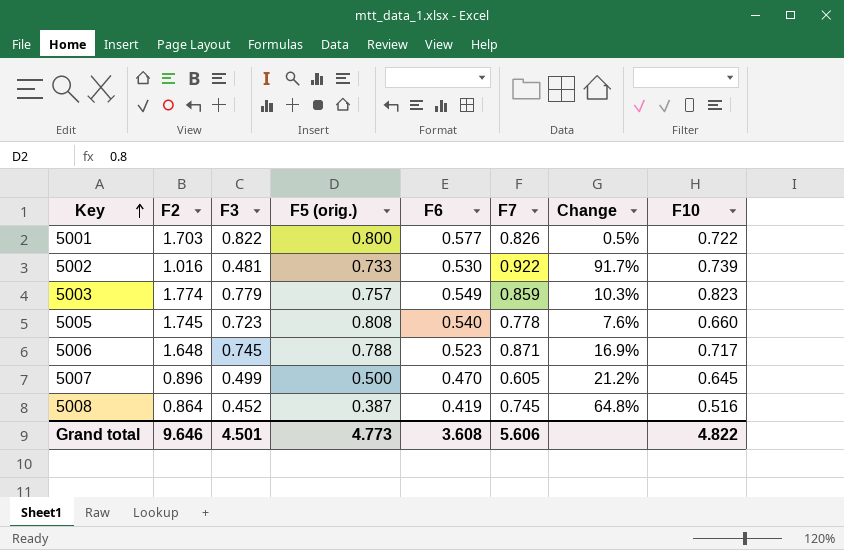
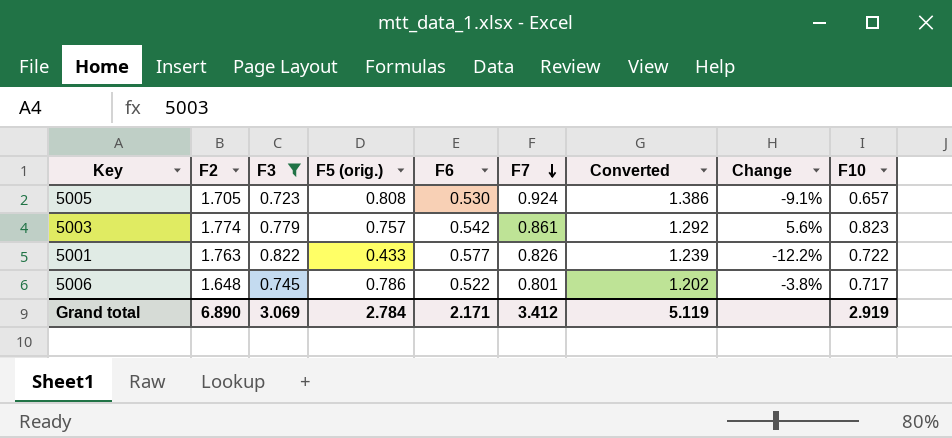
filter: none -> F3 >= 0.723
row order: Key ascending -> F7 descending
column Converted | formula: none -> [F7] * 1.5
column Change | formula: ([F7] - [F3]) / [F3] -> ([F10] - [F3]) / [F3]
5005 | F2: 1.745 -> 1.705
5005 | F6: 0.540 -> 0.530
5005 | F7: 0.778 -> 0.924
5005 | F10: 0.660 -> 0.657
5003 | F6: 0.549 -> 0.542
5003 | F7: 0.859 -> 0.861
5001 | F2: 1.703 -> 1.763
5001 | F5 (orig.): 0.800 -> 0.433
5006 | F5 (orig.): 0.788 -> 0.786
5006 | F6: 0.523 -> 0.522
5006 | F7: 0.871 -> 0.801
Grand total | F2: 9.646 -> 6.890
Grand total | F3: 4.501 -> 3.069
Grand total | F5 (orig.): 4.773 -> 2.784
Grand total | F6: 3.608 -> 2.171
Grand total | F7: 5.606 -> 3.412
Grand total | F10: 4.822 -> 2.919

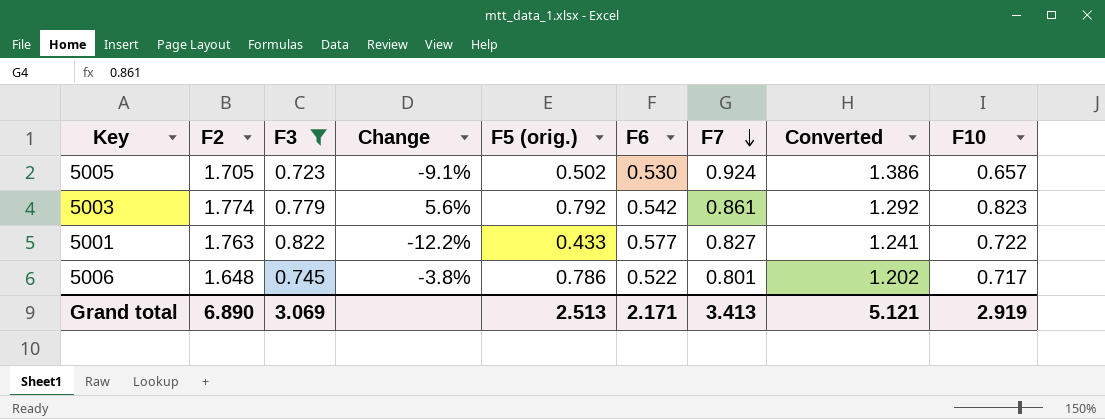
column Change | position: 8 -> 4
5005 | F5 (orig.): 0.808 -> 0.502
5003 | F5 (orig.): 0.757 -> 0.792
5001 | F7: 0.826 -> 0.827
5001 | Converted: 1.239 -> 1.241
Grand total | F5 (orig.): 2.784 -> 2.513
Grand total | F7: 3.412 -> 3.413
Grand total | Converted: 5.119 -> 5.121

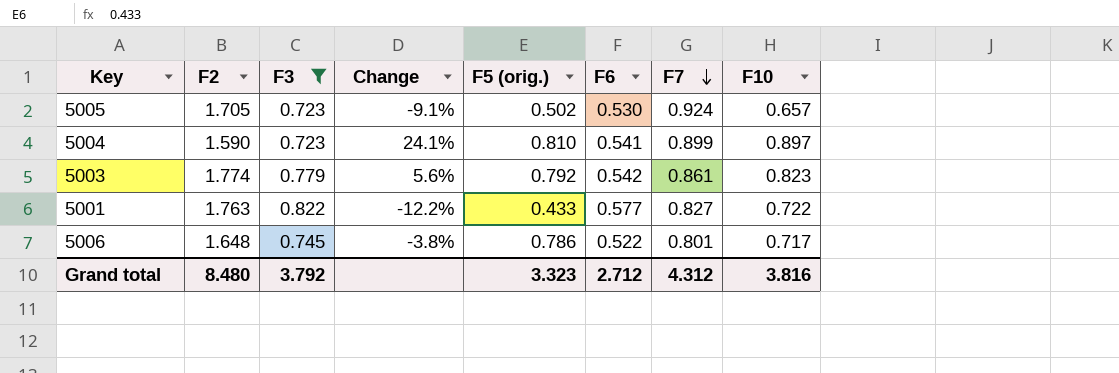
column Converted | formula: [F7] * 1.5 -> none
row 5004: none -> 1.590 | 0.723 | 24.1% | 0.810 | 0.541 | 0.899 | 0.897
Grand total | F2: 6.890 -> 8.480
Grand total | F3: 3.069 -> 3.792
Grand total | F5 (orig.): 2.513 -> 3.323
Grand total | F6: 2.171 -> 2.712
Grand total | F7: 3.413 -> 4.312
Grand total | F10: 2.919 -> 3.816

